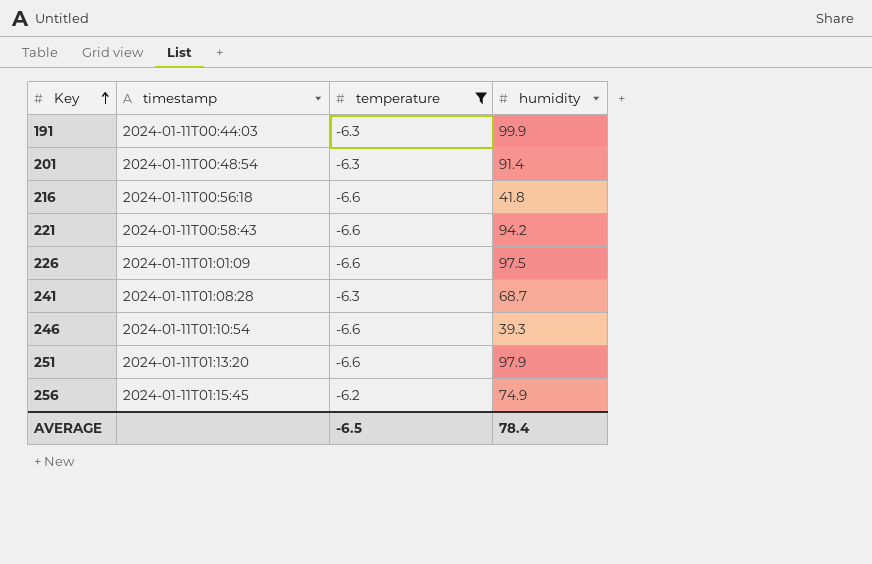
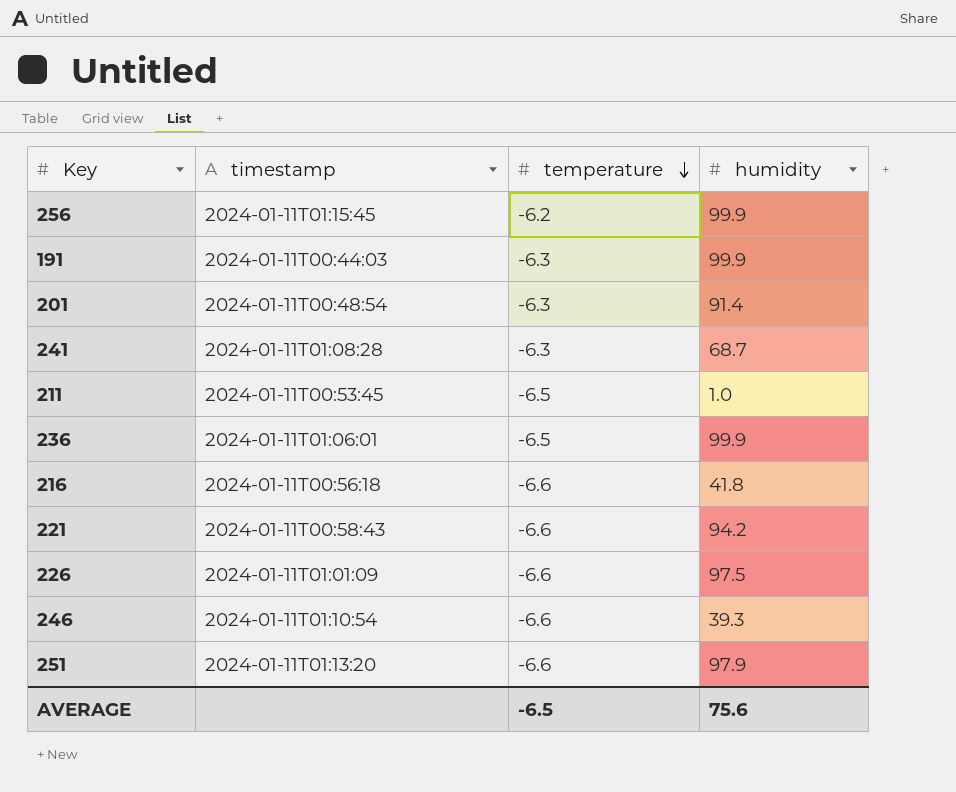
filter: temperature != -6.5 -> none
row order: Key ascending -> temperature descending
256 | humidity: 74.9 -> 99.9
AVERAGE | humidity: 78.4 -> 75.6

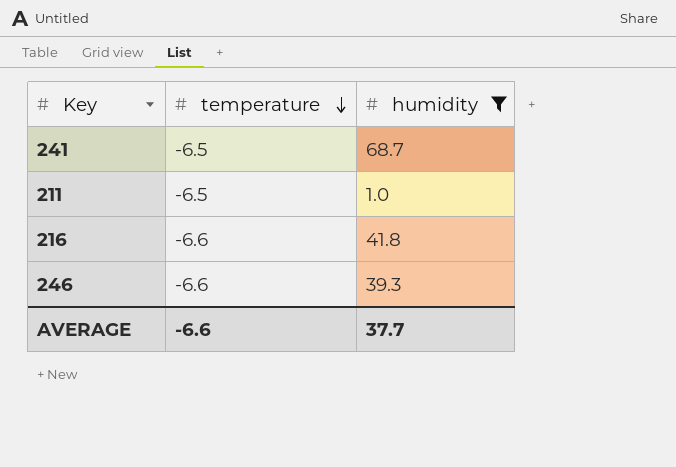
filter: none -> humidity <= 68.7
column timestamp | position: 2 -> none
241 | temperature: -6.3 -> -6.5
AVERAGE | temperature: -6.5 -> -6.6
AVERAGE | humidity: 75.6 -> 37.7

